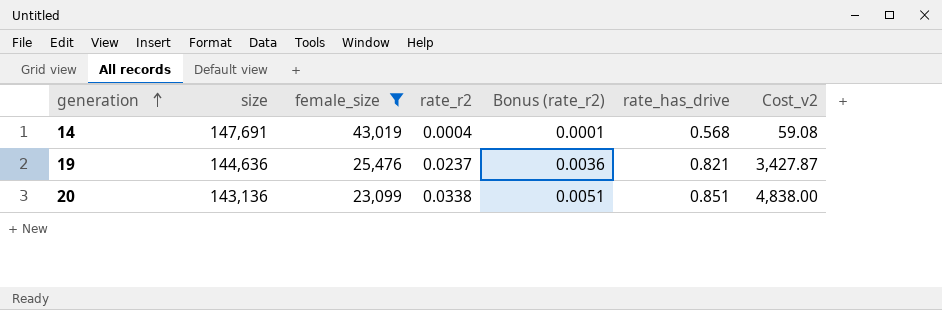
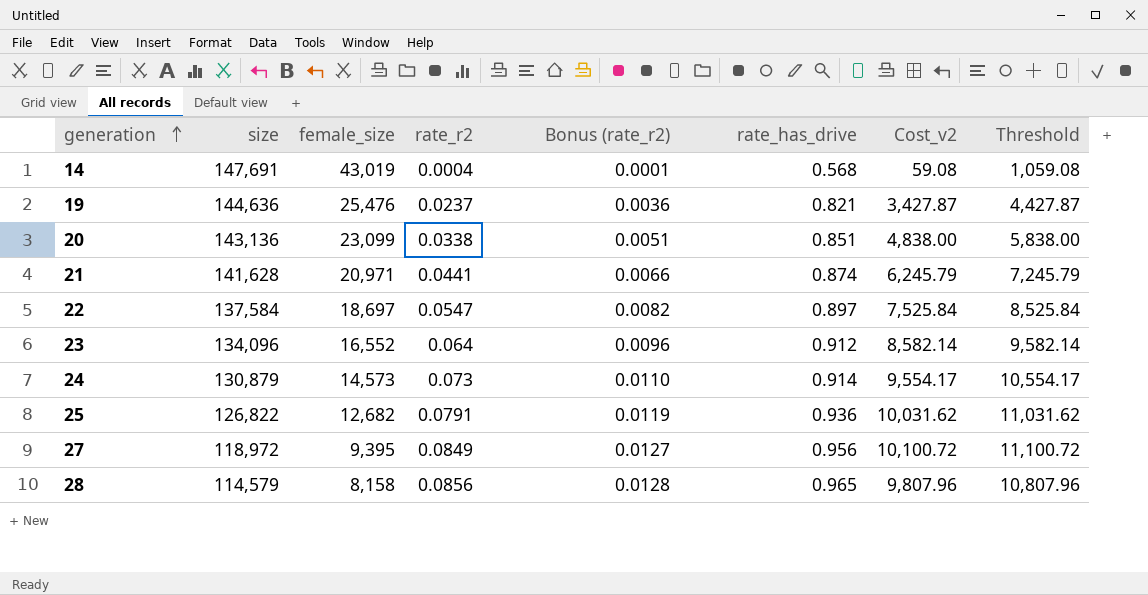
filter: female_size >= 23,099 -> none
column Threshold | formula: none -> [Cost_v2] + 1000

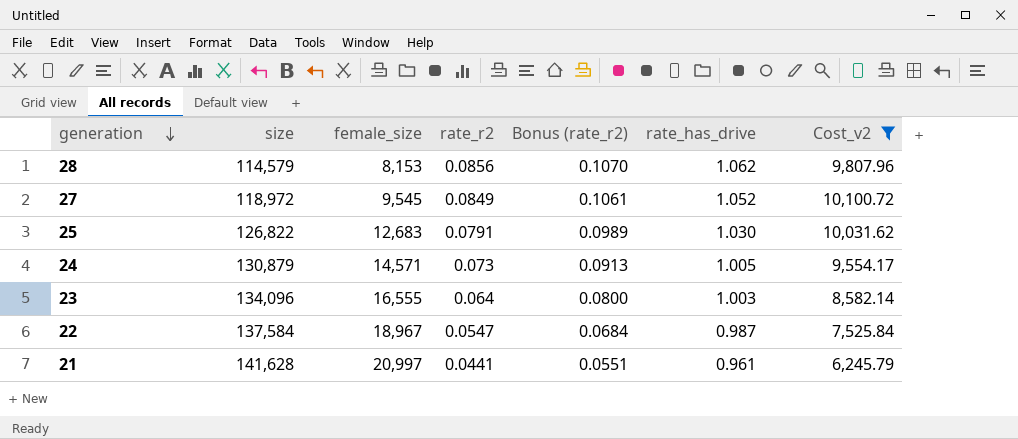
filter: none -> Cost_v2 >= 6,245.79
row order: generation ascending -> generation descending
column Threshold | formula: [Cost_v2] + 1000 -> none
column Bonus (rate_r2) | formula: [rate_r2] * 0.15 -> [rate_r2] * 1.25
28 | female_size: 8,158 -> 8,153
28 | rate_has_drive: 0.965 -> 1.062
27 | female_size: 9,395 -> 9,545
27 | rate_has_drive: 0.956 -> 1.052
25 | female_size: 12,682 -> 12,683
25 | rate_has_drive: 0.936 -> 1.030
24 | female_size: 14,573 -> 14,571
24 | rate_has_drive: 0.914 -> 1.005
23 | female_size: 16,552 -> 16,555
23 | rate_has_drive: 0.912 -> 1.003
22 | female_size: 18,697 -> 18,967
22 | rate_has_drive: 0.897 -> 0.987
21 | female_size: 20,971 -> 20,997
21 | rate_has_drive: 0.874 -> 0.961

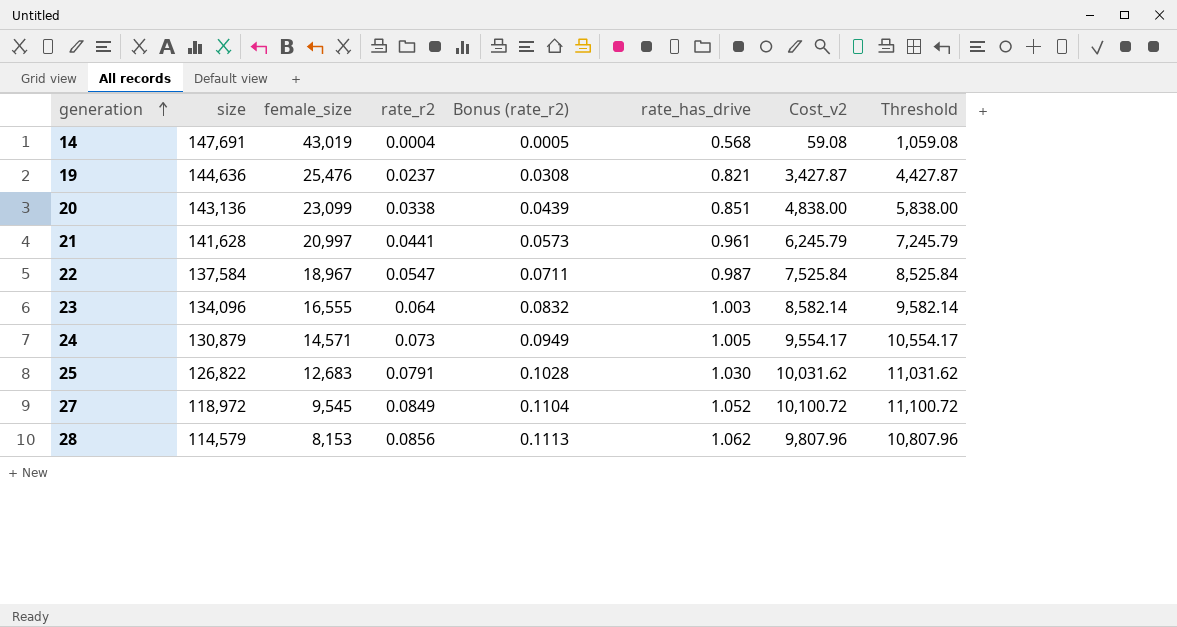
filter: Cost_v2 >= 6,245.79 -> none
row order: generation descending -> generation ascending
column Bonus (rate_r2) | formula: [rate_r2] * 1.25 -> [rate_r2] * 1.3
column Threshold | formula: none -> [Cost_v2] + 1000

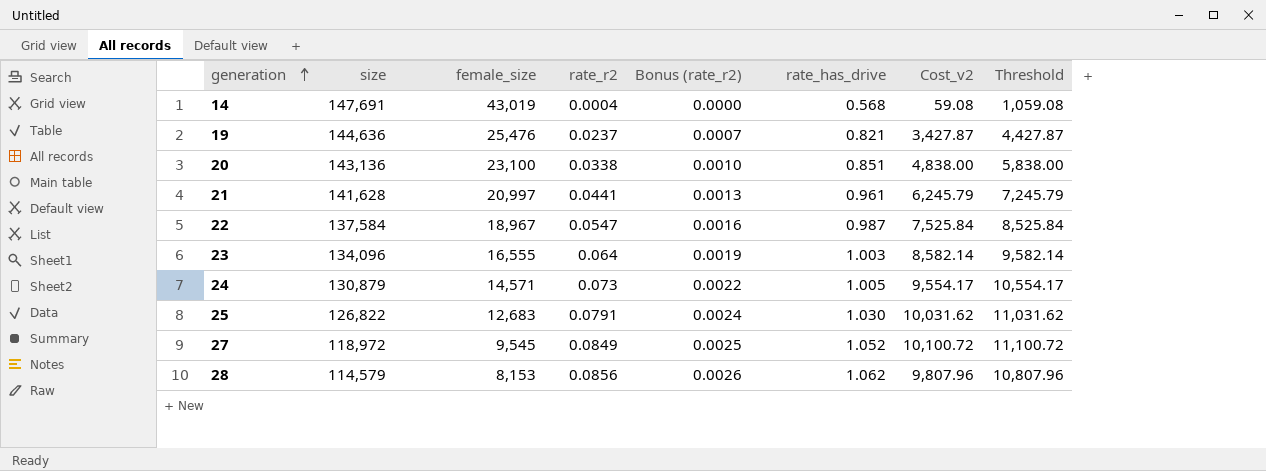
column Bonus (rate_r2) | formula: [rate_r2] * 1.3 -> [rate_r2] * 0.03
20 | female_size: 23,099 -> 23,100

